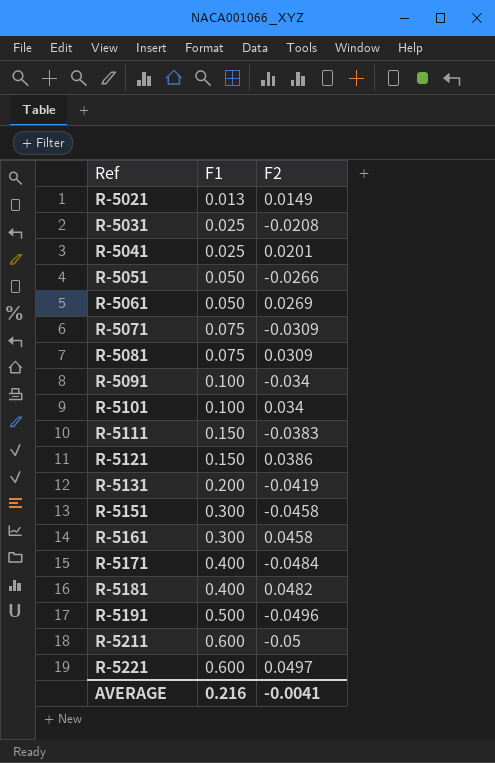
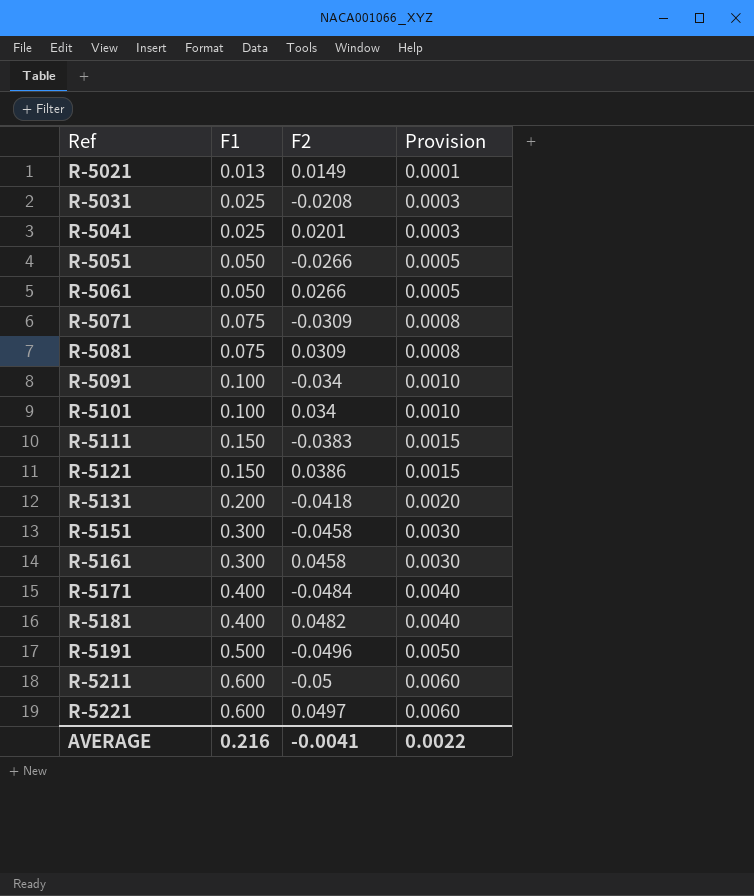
column Provision | formula: none -> [F1] * 0.01
R-5061 | F2: 0.0269 -> 0.0266
R-5131 | F2: -0.0419 -> -0.0418

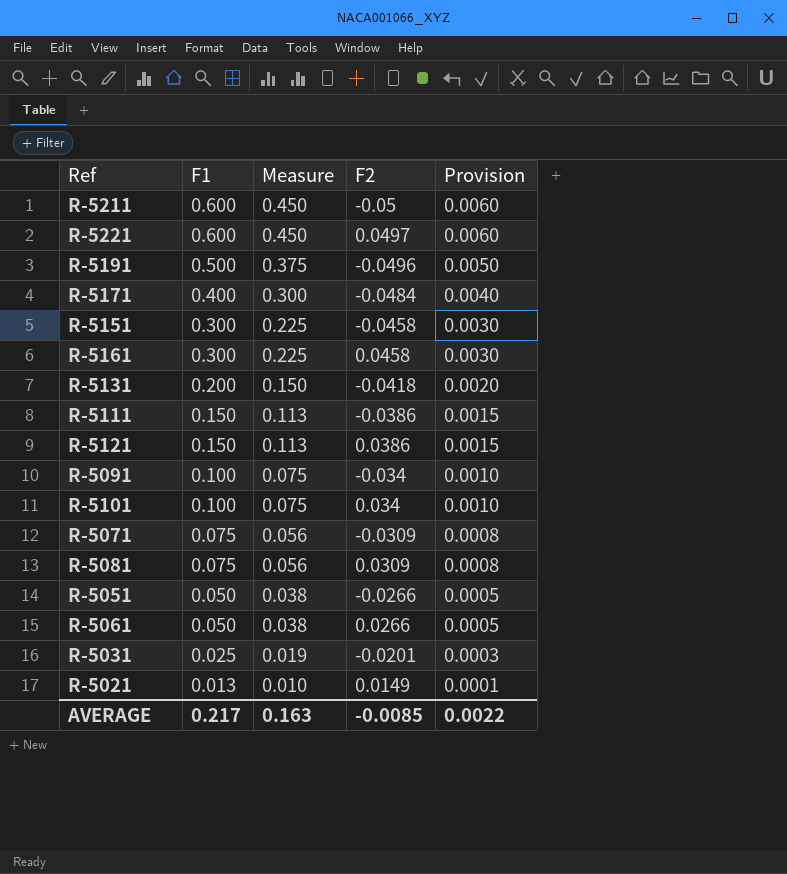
row order: Ref ascending -> F1 descending
column Measure | formula: none -> [F1] * 0.75
row R-5041: 0.025 | 0.0201 | 0.0003 -> none
row R-5181: 0.400 | 0.0482 | 0.0040 -> none
R-5111 | F2: -0.0383 -> -0.0386
R-5031 | F2: -0.0208 -> -0.0201
AVERAGE | F1: 0.216 -> 0.217
AVERAGE | F2: -0.0041 -> -0.0085

